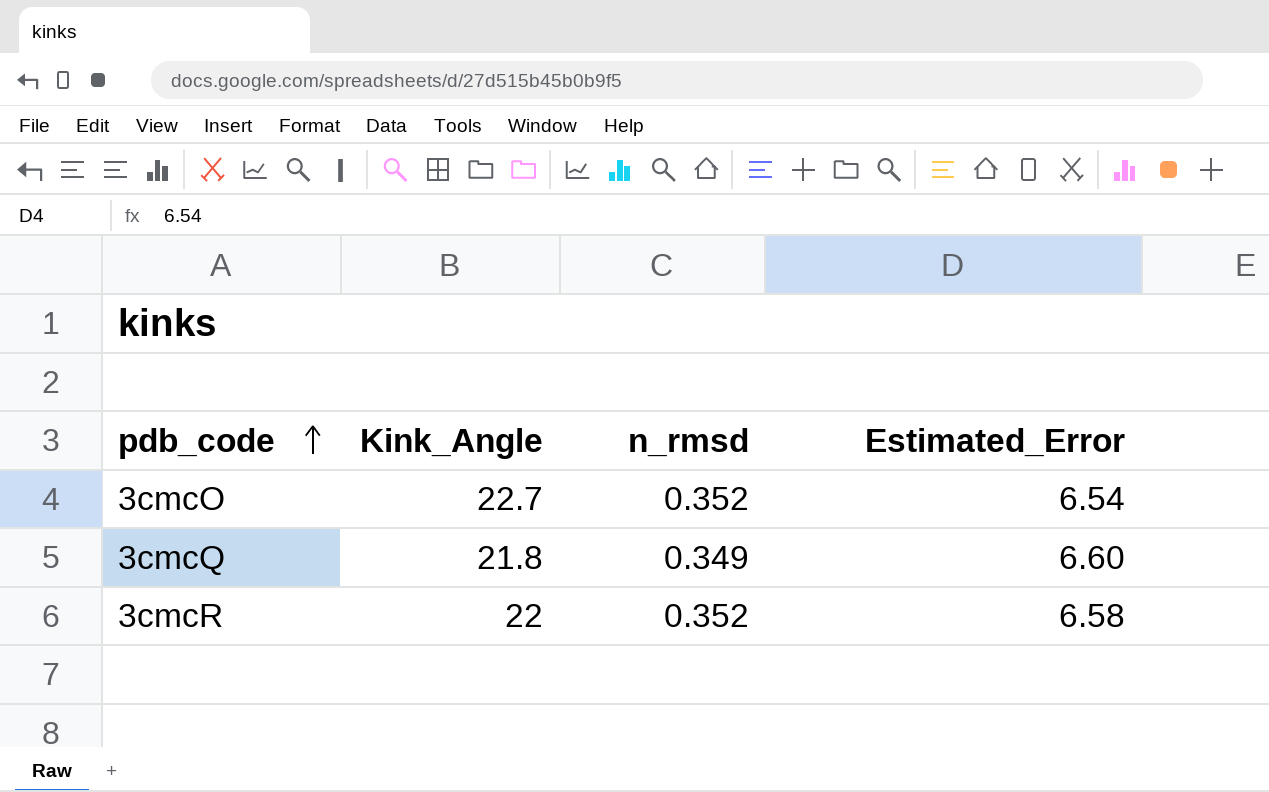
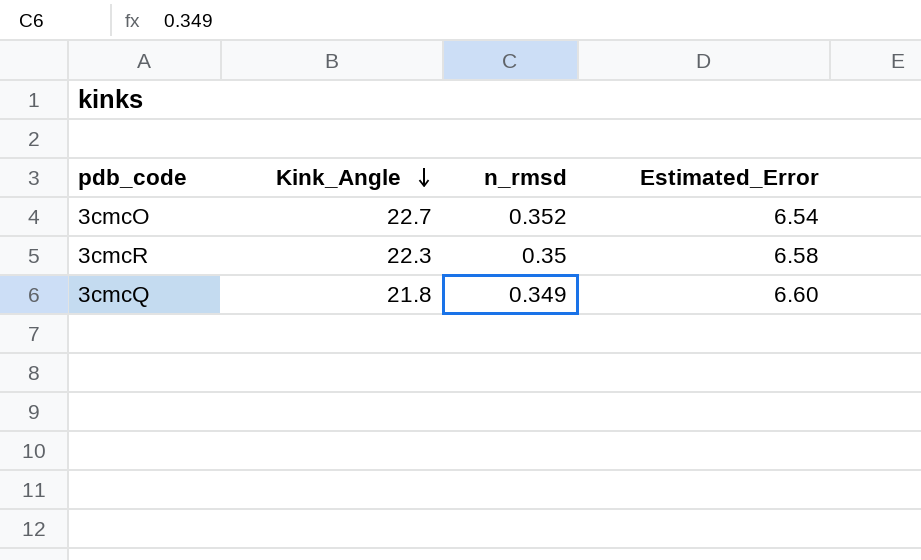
row order: pdb_code ascending -> Kink_Angle descending
3cmcR | Kink_Angle: 22 -> 22.3
3cmcR | n_rmsd: 0.352 -> 0.35

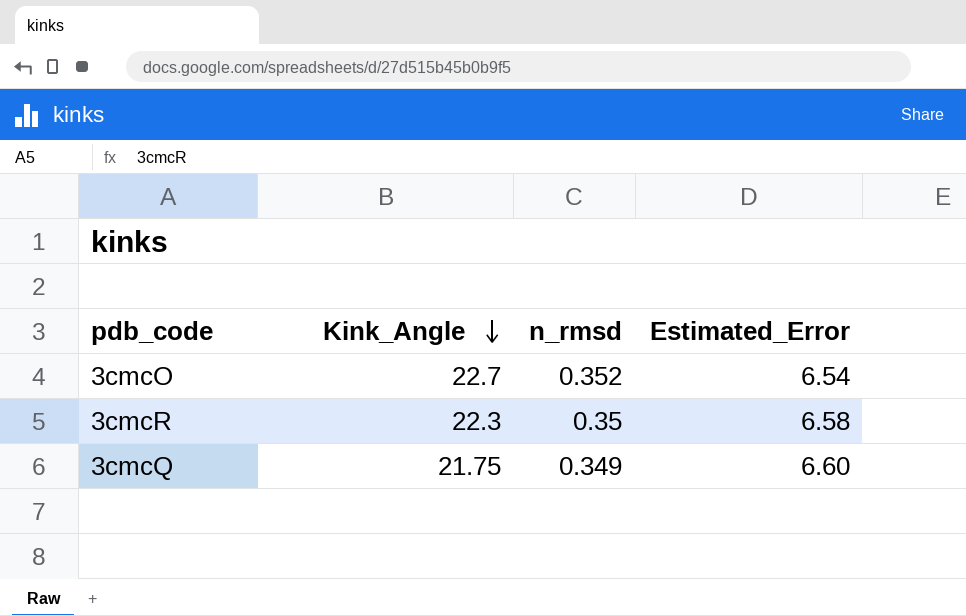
3cmcQ | Kink_Angle: 21.8 -> 21.75

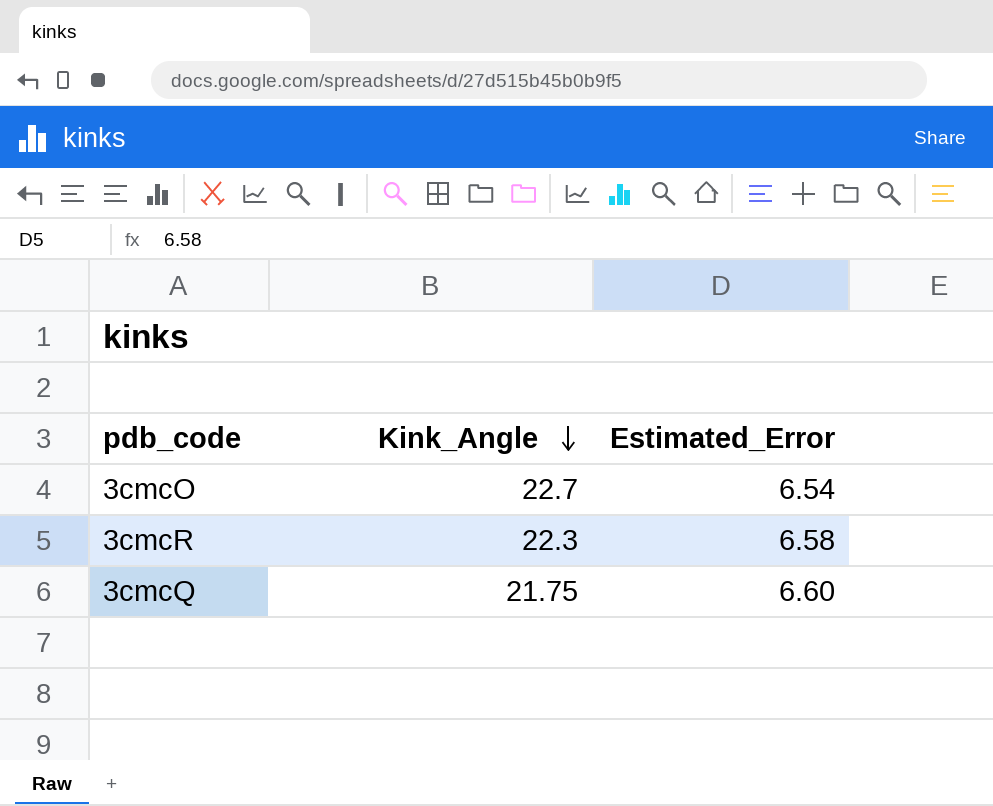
column n_rmsd | position: 3 -> none

